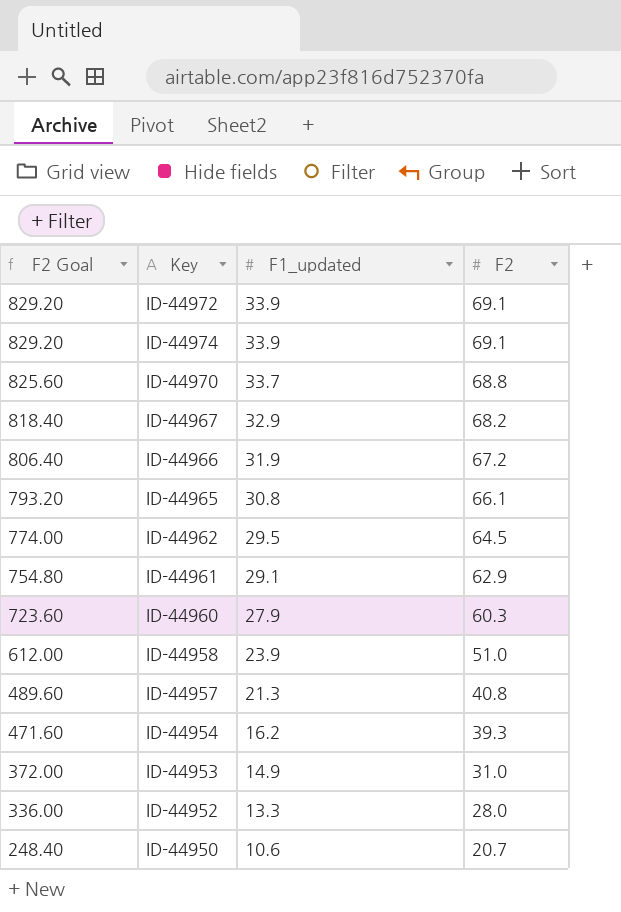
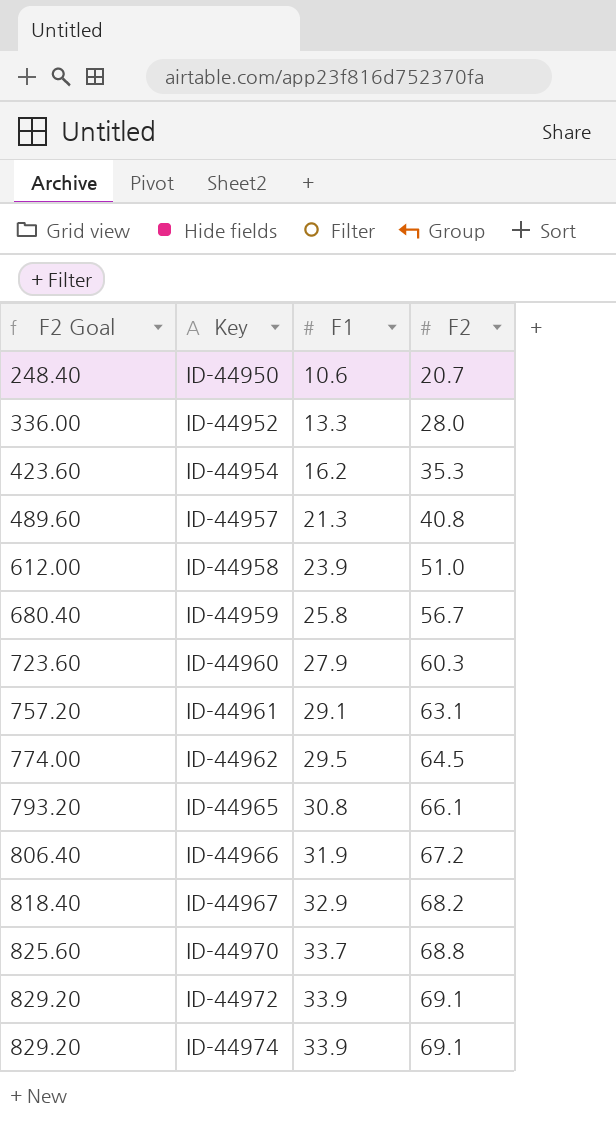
row order: F2 Goal descending -> F2 Goal ascending
column name: F1_updated -> F1
row ID-44953: 372.00 | 14.9 | 31.0 -> none
ID-44954 | F2 Goal: 471.60 -> 423.60
ID-44954 | F2: 39.3 -> 35.3
row ID-44959: none -> 680.40 | 25.8 | 56.7
ID-44961 | F2 Goal: 754.80 -> 757.20
ID-44961 | F2: 62.9 -> 63.1

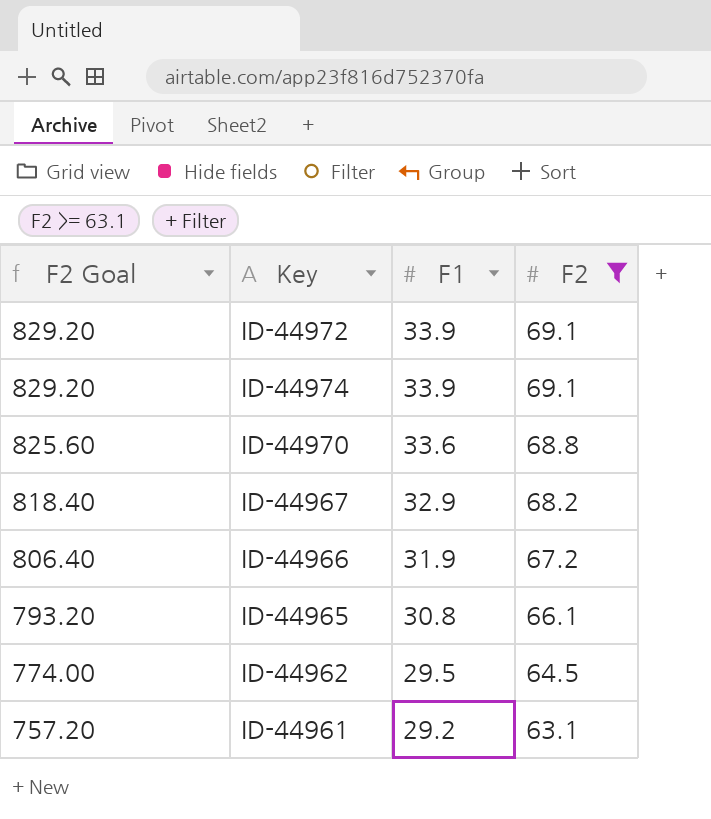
filter: none -> F2 >= 63.1
row order: F2 Goal ascending -> F2 Goal descending
ID-44970 | F1: 33.7 -> 33.6
ID-44961 | F1: 29.1 -> 29.2

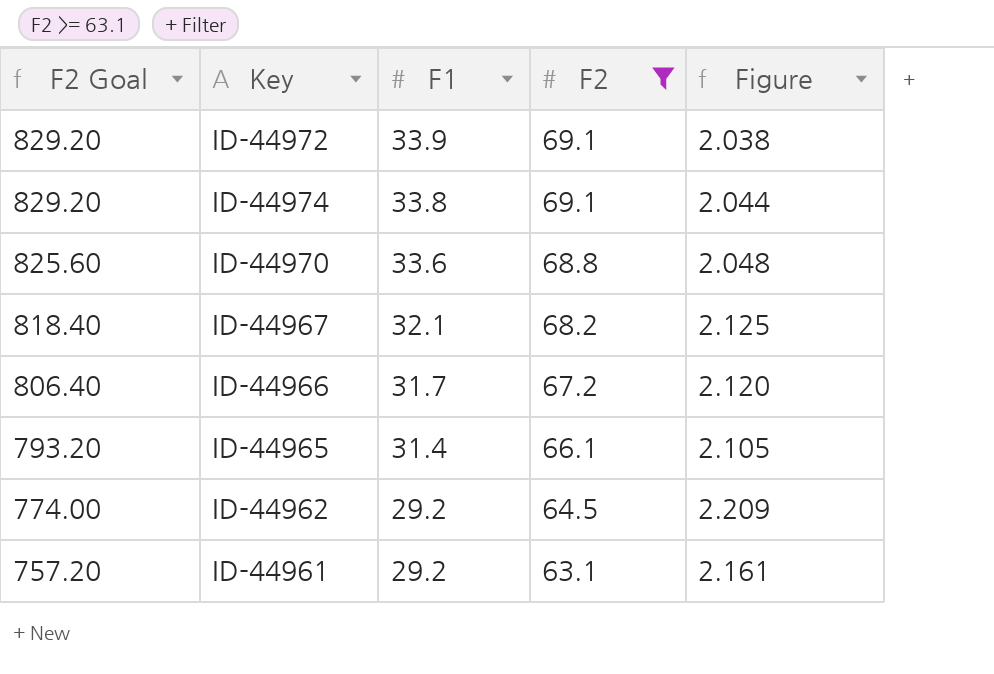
column Figure | formula: none -> [F2] / [F1]
ID-44974 | F1: 33.9 -> 33.8
ID-44967 | F1: 32.9 -> 32.1
ID-44966 | F1: 31.9 -> 31.7
ID-44965 | F1: 30.8 -> 31.4
ID-44962 | F1: 29.5 -> 29.2

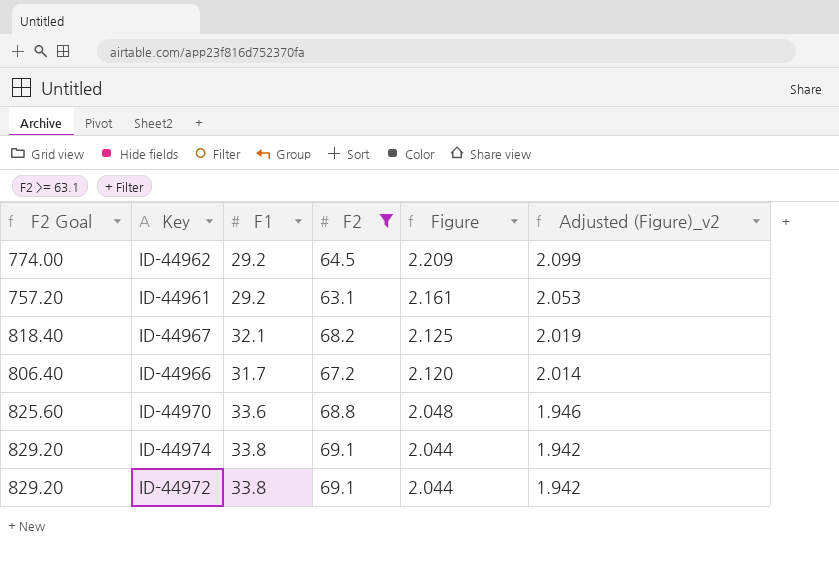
row order: F2 Goal descending -> Figure descending
column Adjusted (Figure)_v2 | formula: none -> [Figure] * 0.95
row ID-44965: 793.20 | 31.4 | 66.1 | 2.105 -> none
ID-44972 | F1: 33.9 -> 33.8
ID-44972 | Figure: 2.038 -> 2.044

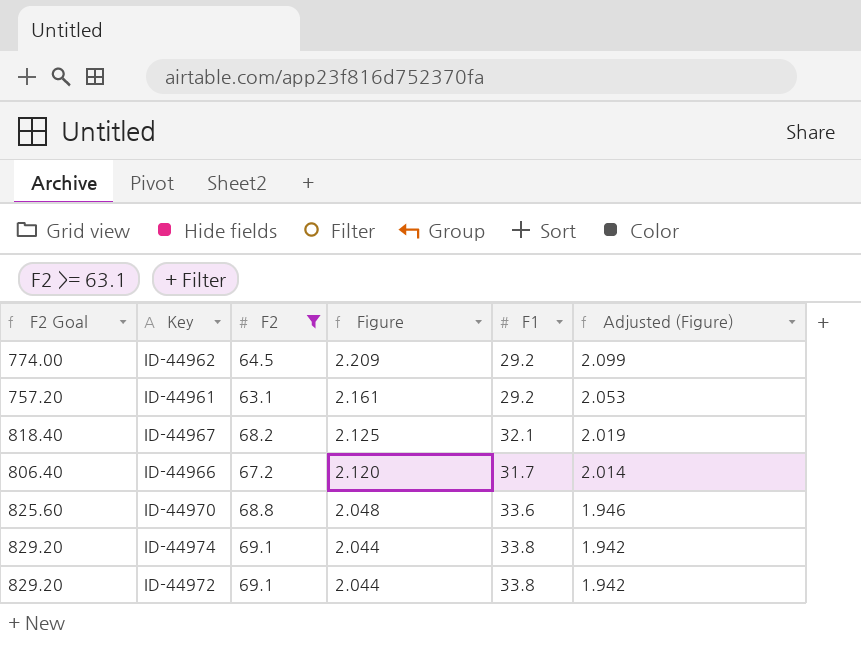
column F1 | position: 3 -> 5
column name: Adjusted (Figure)_v2 -> Adjusted (Figure)

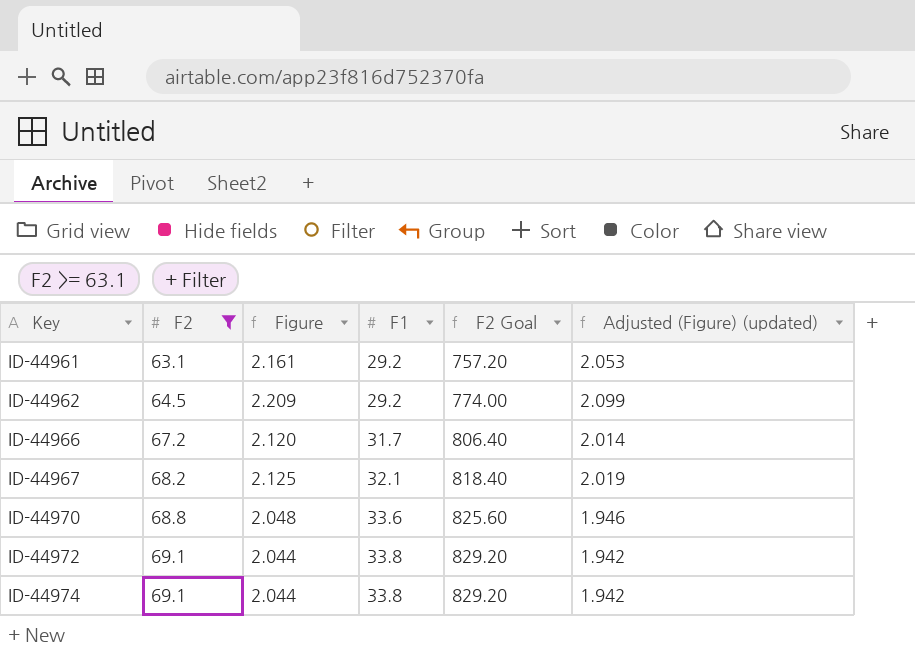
row order: Figure descending -> Key ascending
column F2 Goal | position: 1 -> 5
column name: Adjusted (Figure) -> Adjusted (Figure) (updated)

